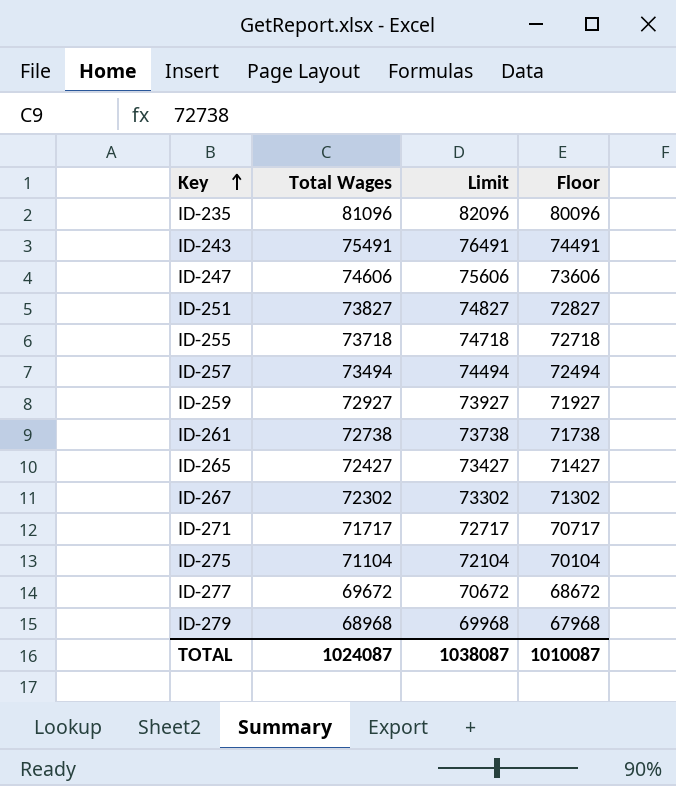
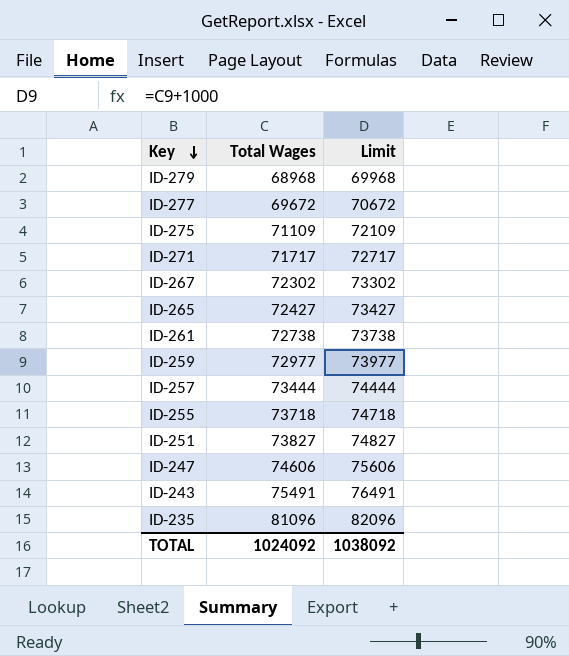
row order: Key ascending -> Key descending
column Floor | formula: [Total Wages] - 1000 -> none
ID-275 | Total Wages: 71104 -> 71109
ID-275 | Limit: 72104 -> 72109
ID-259 | Total Wages: 72927 -> 72977
ID-259 | Limit: 73927 -> 73977
ID-257 | Total Wages: 73494 -> 73444
ID-257 | Limit: 74494 -> 74444
TOTAL | Total Wages: 1024087 -> 1024092
TOTAL | Limit: 1038087 -> 1038092

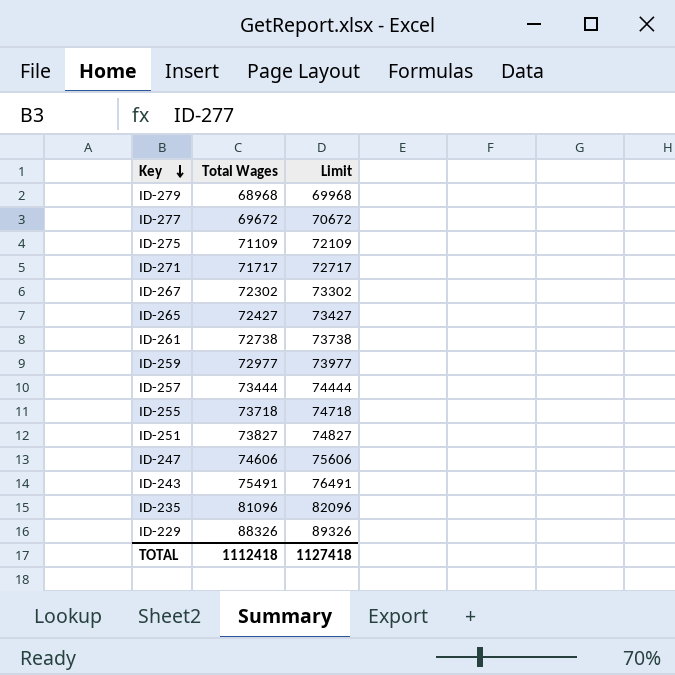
row ID-229: none -> 88326 | 89326
TOTAL | Total Wages: 1024092 -> 1112418
TOTAL | Limit: 1038092 -> 1127418

